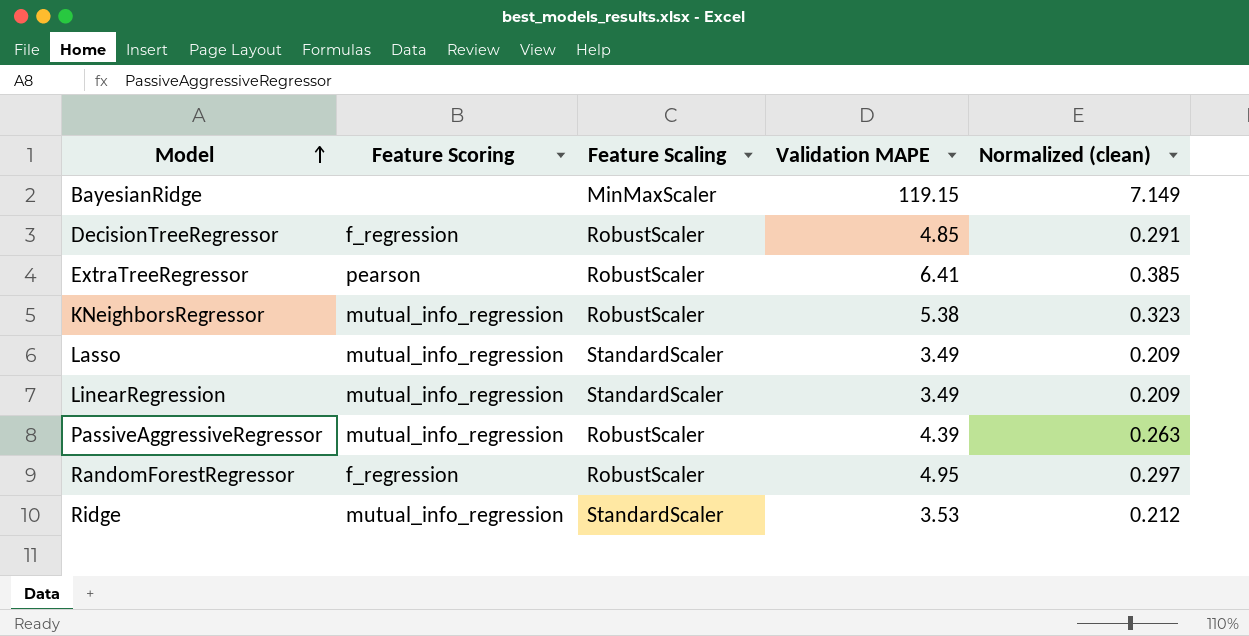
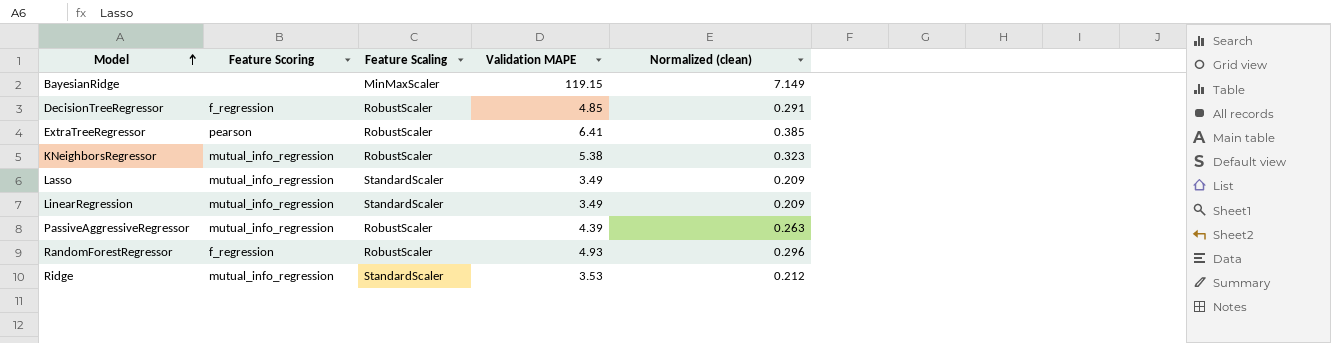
RandomForestRegressor | Validation MAPE: 4.95 -> 4.93
RandomForestRegressor | Normalized (clean): 0.297 -> 0.296

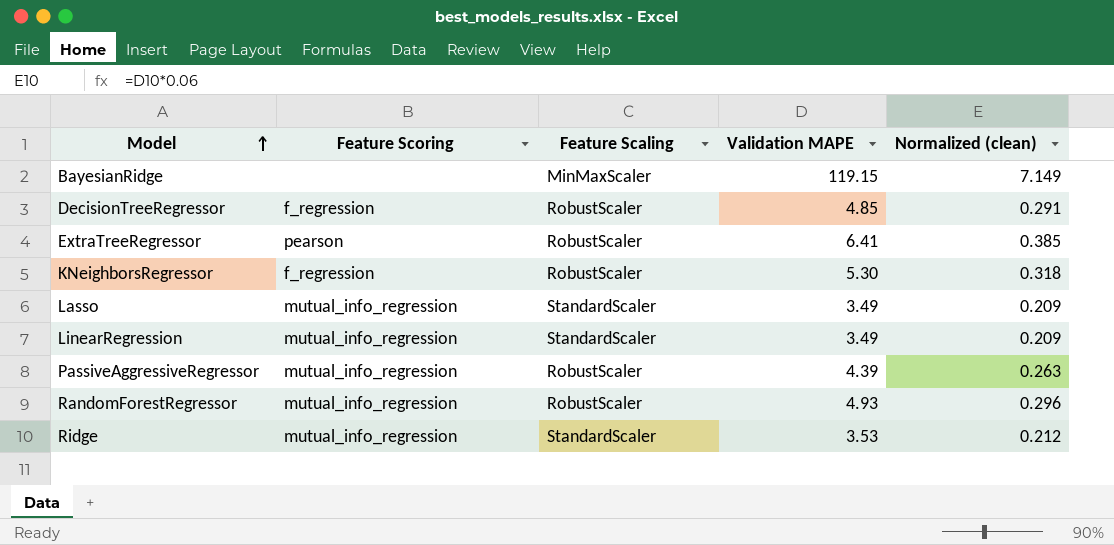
KNeighborsRegressor | Feature Scoring: mutual_info_regression -> f_regression
KNeighborsRegressor | Validation MAPE: 5.38 -> 5.30
KNeighborsRegressor | Normalized (clean): 0.323 -> 0.318
RandomForestRegressor | Feature Scoring: f_regression -> mutual_info_regression

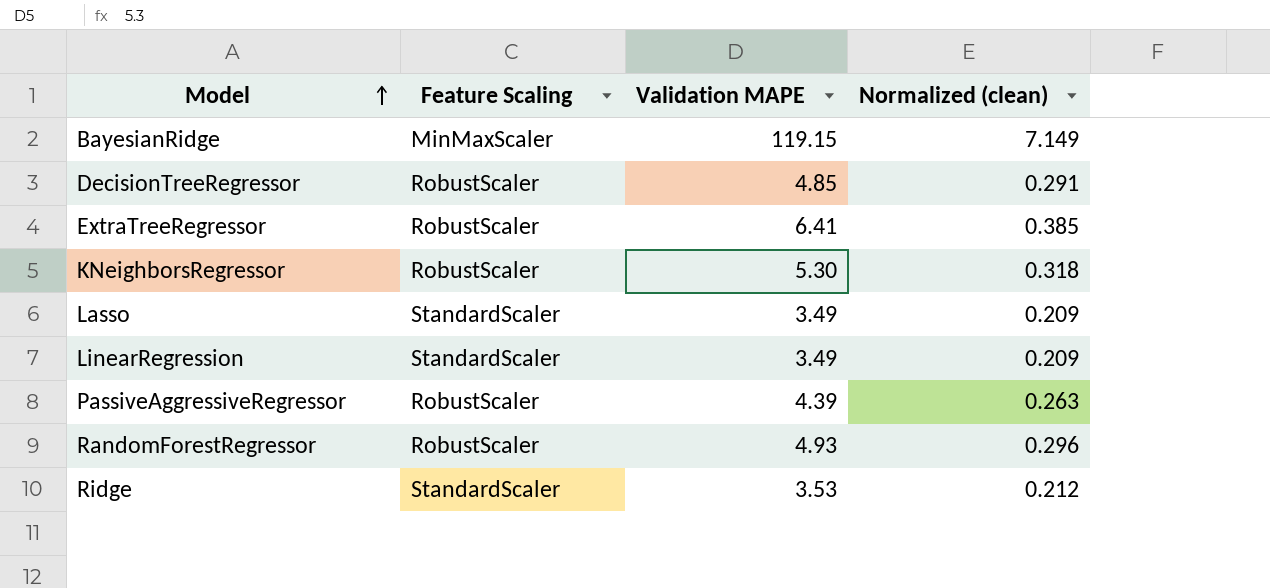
column Feature Scoring | position: 2 -> none

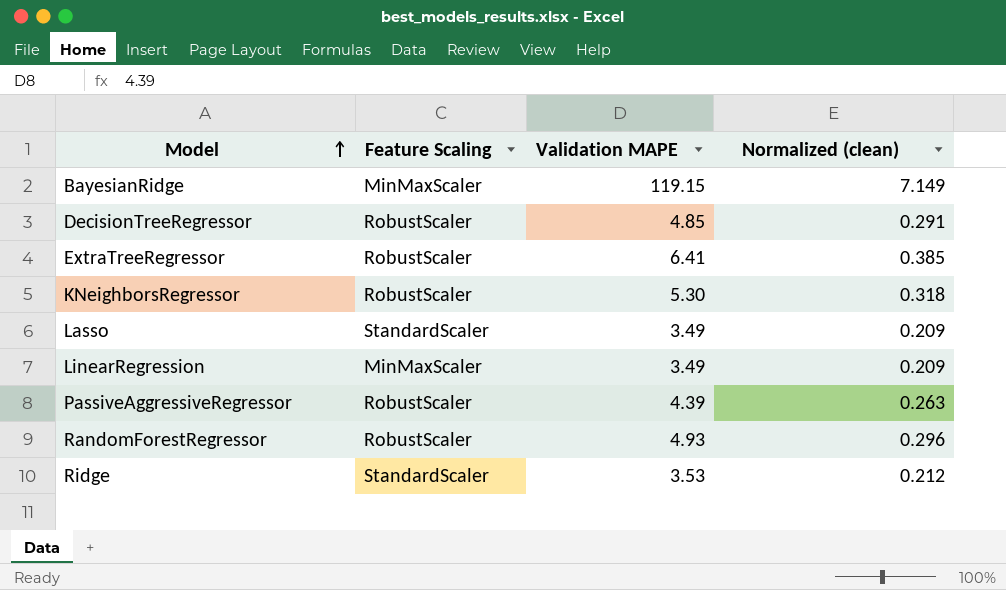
LinearRegression | Feature Scaling: StandardScaler -> MinMaxScaler

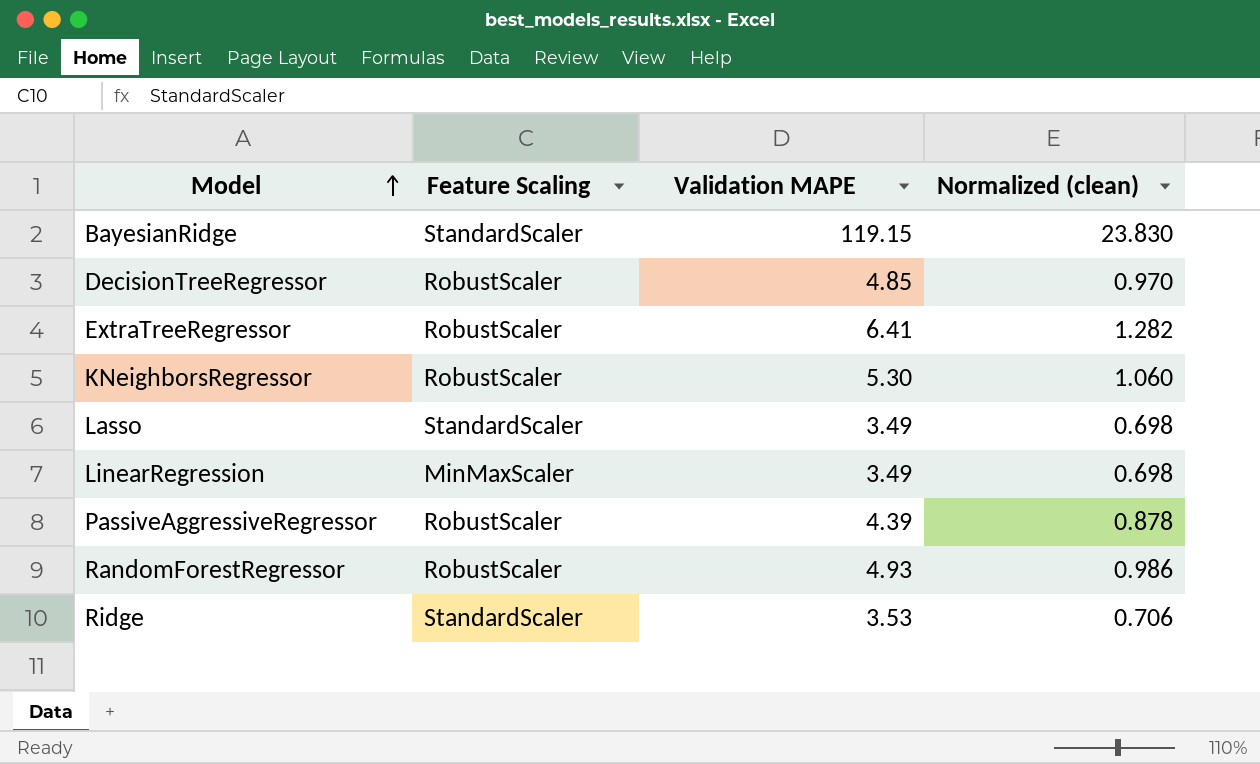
column Normalized (clean) | formula: [Validation MAPE] * 0.06 -> [Validation MAPE] * 0.2
BayesianRidge | Feature Scaling: MinMaxScaler -> StandardScaler

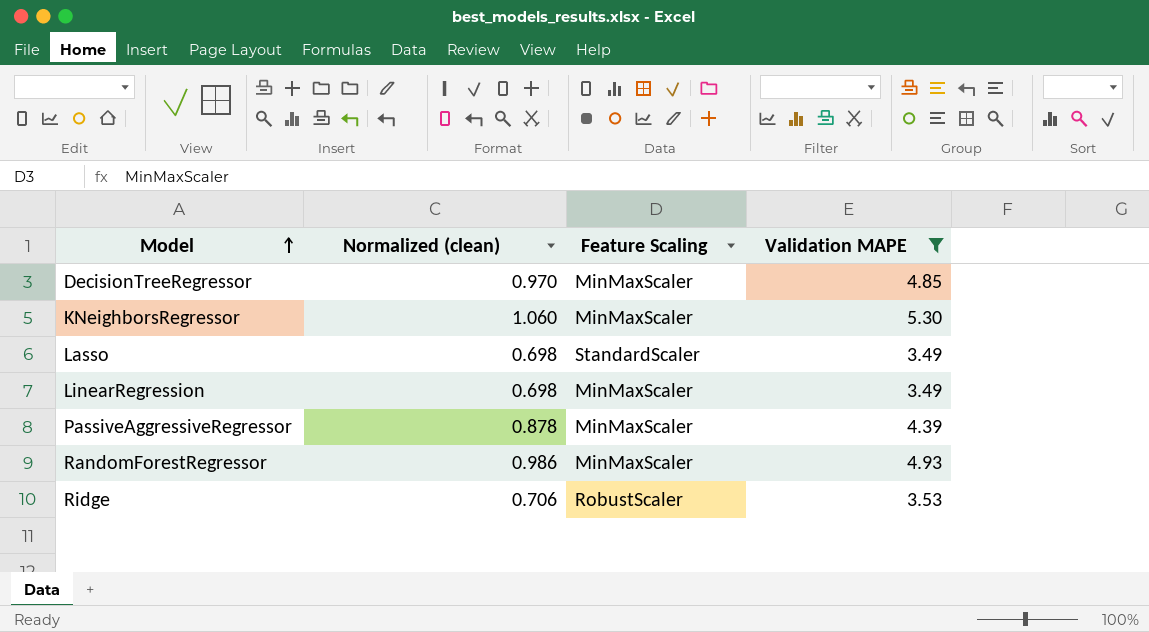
filter: none -> Validation MAPE <= 5.30
column Normalized (clean) | position: 4 -> 2
DecisionTreeRegressor | Feature Scaling: RobustScaler -> MinMaxScaler
KNeighborsRegressor | Feature Scaling: RobustScaler -> MinMaxScaler
PassiveAggressiveRegressor | Feature Scaling: RobustScaler -> MinMaxScaler
RandomForestRegressor | Feature Scaling: RobustScaler -> MinMaxScaler
Ridge | Feature Scaling: StandardScaler -> RobustScaler

